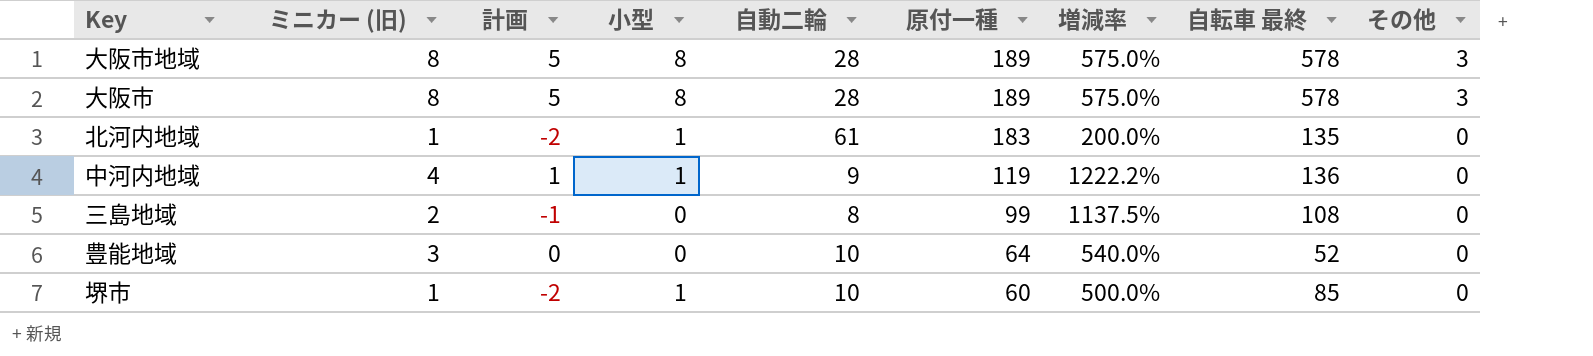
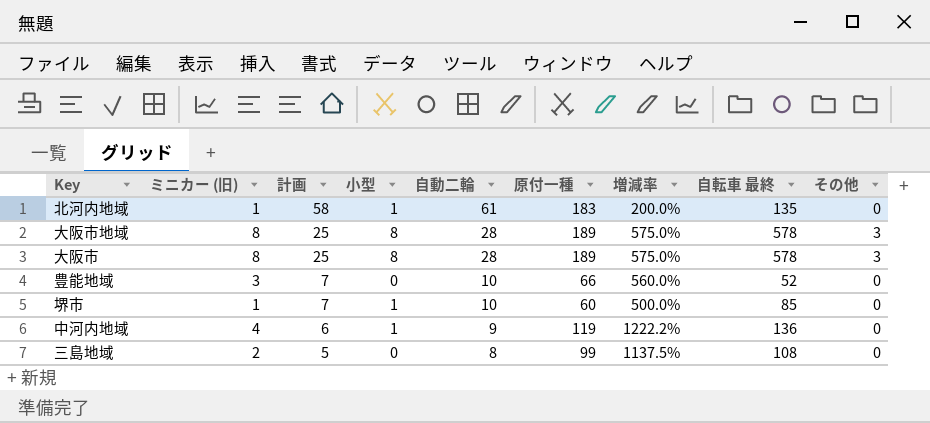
row order: 原付一種 descending -> 計画 descending
column 計画 | formula: [ミニカー (旧)] - 3 -> [自動二輪] - 3
豊能地域 | 原付一種: 64 -> 66
豊能地域 | 増減率: 540.0% -> 560.0%

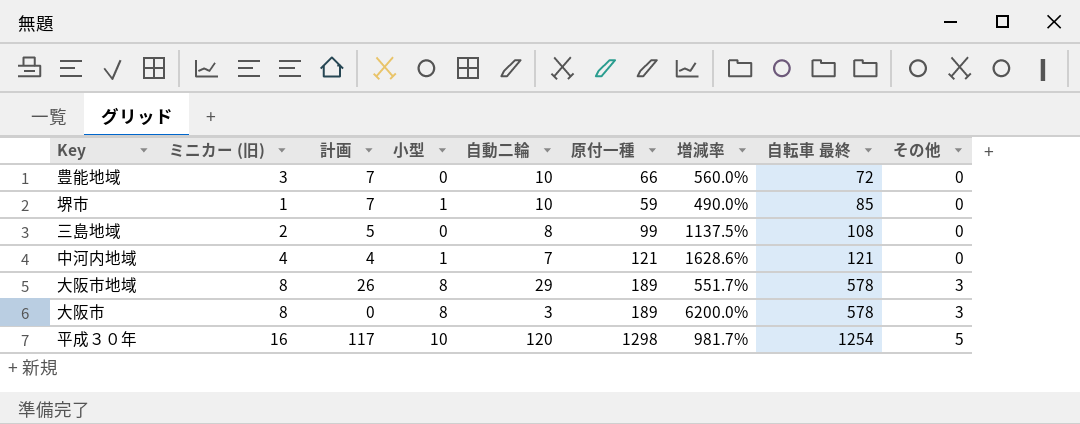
row order: 計画 descending -> 自転車 最終 ascending
row 北河内地域: 1 | 58 | 1 | 61 | 183 | 200.0% | 135 | 0 -> none
豊能地域 | 自転車 最終: 52 -> 72
堺市 | 原付一種: 60 -> 59
堺市 | 増減率: 500.0% -> 490.0%
中河内地域 | 計画: 6 -> 4
中河内地域 | 自動二輪: 9 -> 7
中河内地域 | 原付一種: 119 -> 121
中河内地域 | 増減率: 1222.2% -> 1628.6%
中河内地域 | 自転車 最終: 136 -> 121
大阪市地域 | 計画: 25 -> 26
大阪市地域 | 自動二輪: 28 -> 29
大阪市地域 | 増減率: 575.0% -> 551.7%
大阪市 | 計画: 25 -> 0
大阪市 | 自動二輪: 28 -> 3
大阪市 | 増減率: 575.0% -> 6200.0%
row 平成３０年: none -> 16 | 117 | 10 | 120 | 1298 | 981.7% | 1254 | 5

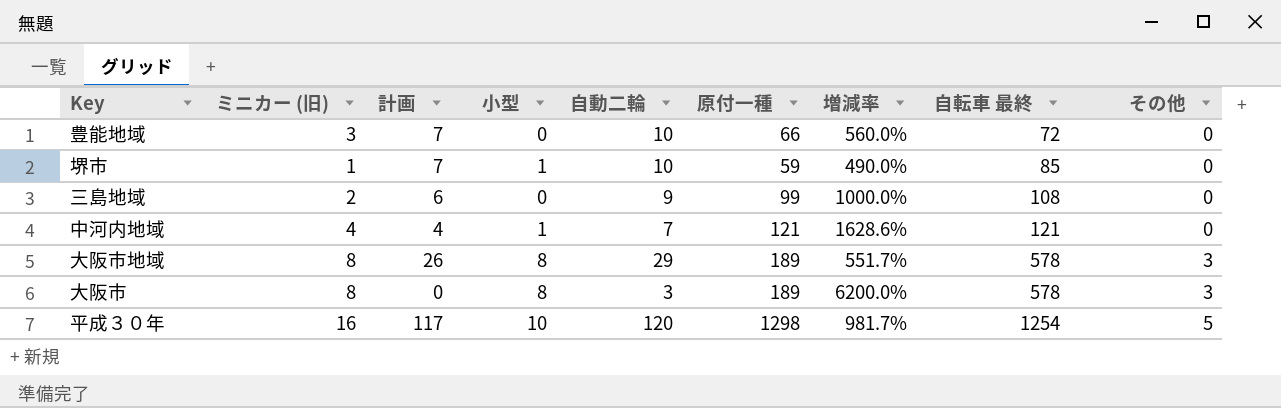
三島地域 | 計画: 5 -> 6
三島地域 | 自動二輪: 8 -> 9
三島地域 | 増減率: 1137.5% -> 1000.0%

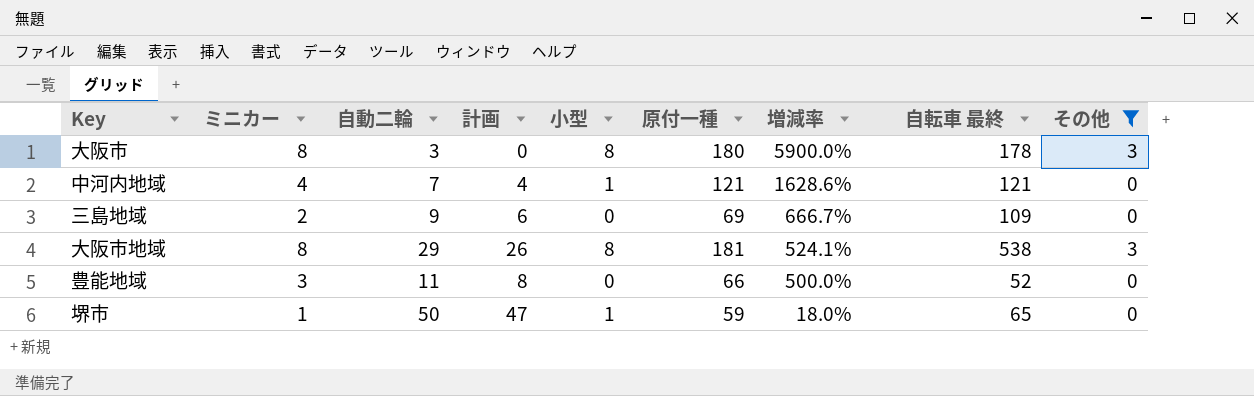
filter: none -> その他 != 5
row order: 自転車 最終 ascending -> 増減率 descending
column name: ミニカー (旧) -> ミニカー
column 自動二輪 | position: 5 -> 3
大阪市 | 原付一種: 189 -> 180
大阪市 | 増減率: 6200.0% -> 5900.0%
大阪市 | 自転車 最終: 578 -> 178
三島地域 | 原付一種: 99 -> 69
三島地域 | 増減率: 1000.0% -> 666.7%
三島地域 | 自転車 最終: 108 -> 109
大阪市地域 | 原付一種: 189 -> 181
大阪市地域 | 増減率: 551.7% -> 524.1%
大阪市地域 | 自転車 最終: 578 -> 538
豊能地域 | 自動二輪: 10 -> 11
豊能地域 | 計画: 7 -> 8
豊能地域 | 増減率: 560.0% -> 500.0%
豊能地域 | 自転車 最終: 72 -> 52
堺市 | 自動二輪: 10 -> 50
堺市 | 計画: 7 -> 47
堺市 | 増減率: 490.0% -> 18.0%
堺市 | 自転車 最終: 85 -> 65

